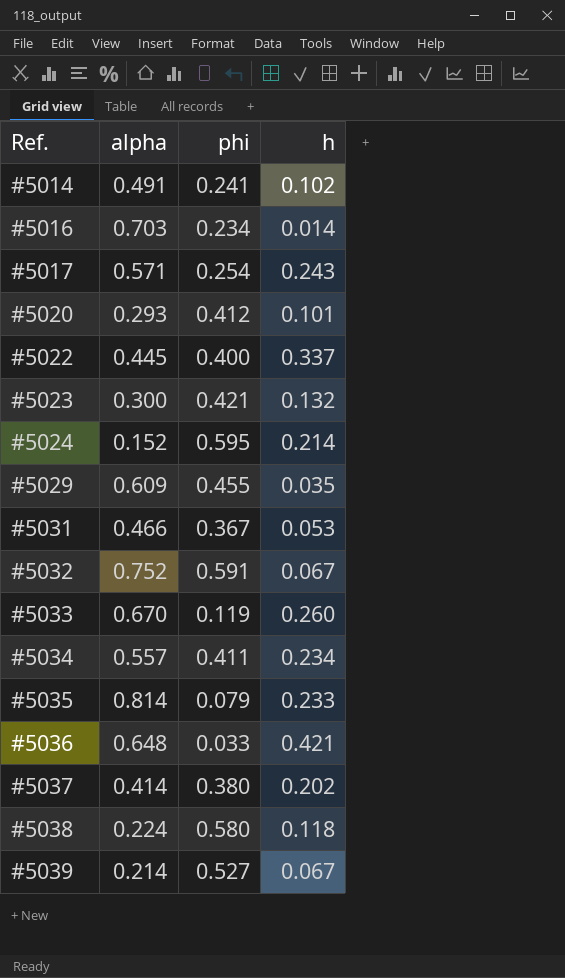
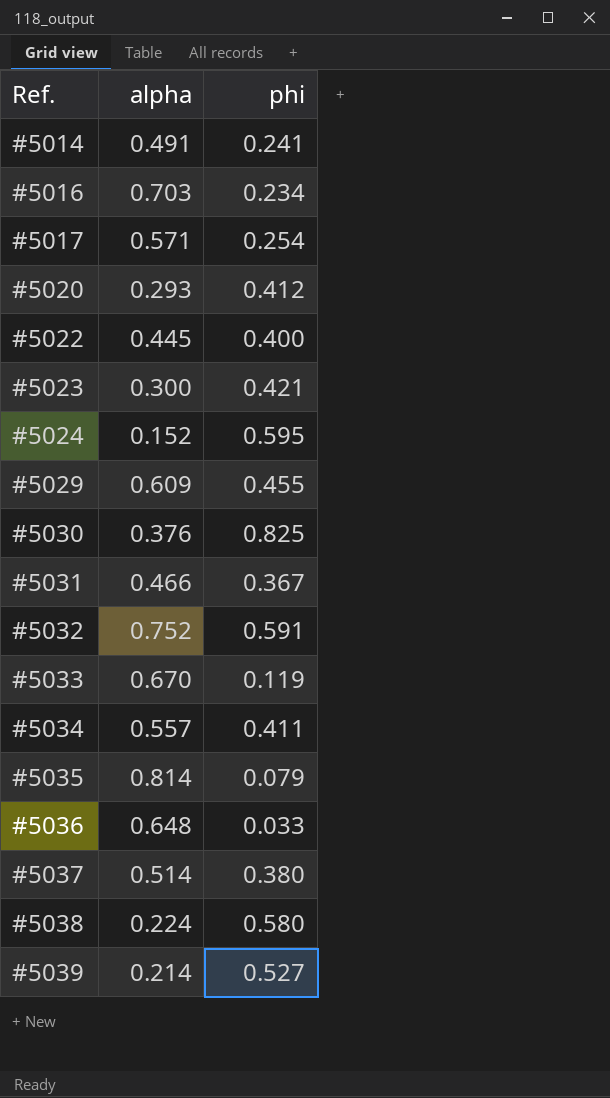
column h | position: 4 -> none
row #5030: none -> 0.376 | 0.825
#5037 | alpha: 0.414 -> 0.514

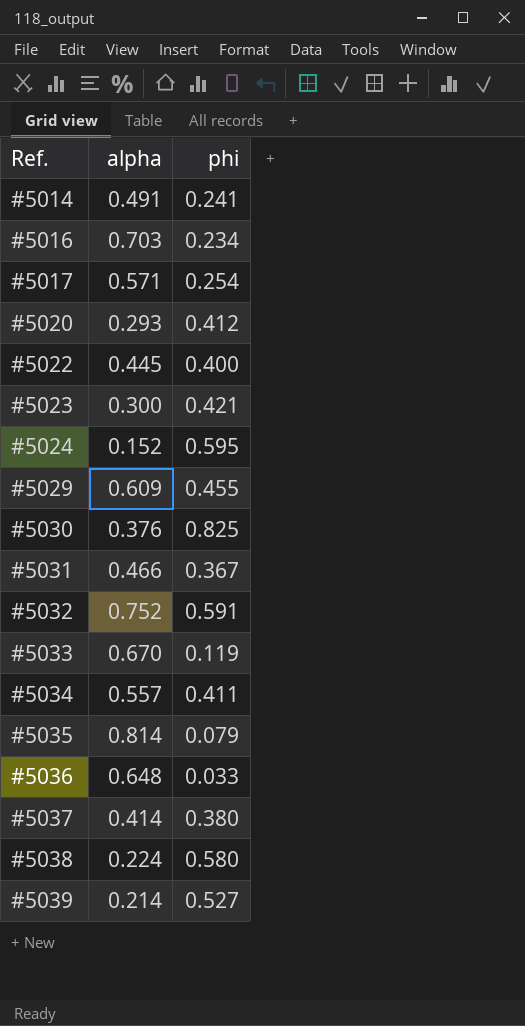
#5037 | alpha: 0.514 -> 0.414

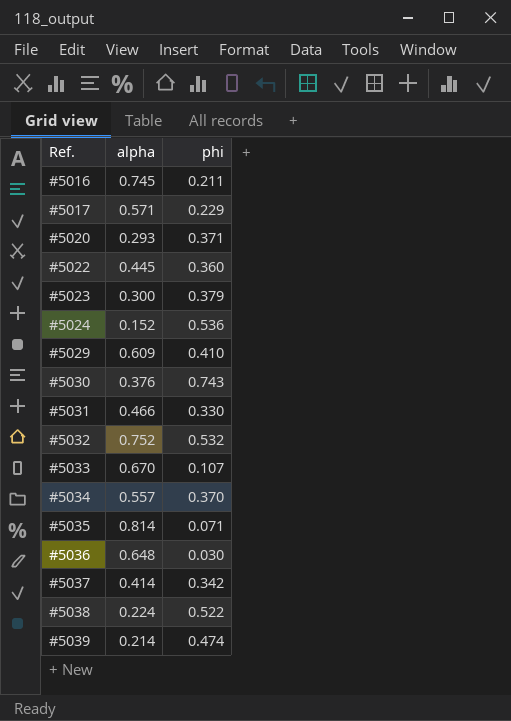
row #5014: 0.491 | 0.241 -> none
#5016 | alpha: 0.703 -> 0.745
#5016 | phi: 0.234 -> 0.211
#5017 | phi: 0.254 -> 0.229
#5020 | phi: 0.412 -> 0.371
#5022 | phi: 0.400 -> 0.360
#5023 | phi: 0.421 -> 0.379
#5024 | phi: 0.595 -> 0.536
#5029 | phi: 0.455 -> 0.410
#5030 | phi: 0.825 -> 0.743
#5031 | phi: 0.367 -> 0.330
#5032 | phi: 0.591 -> 0.532
#5033 | phi: 0.119 -> 0.107
#5034 | phi: 0.411 -> 0.370
#5035 | phi: 0.079 -> 0.071
#5036 | phi: 0.033 -> 0.030
#5037 | phi: 0.380 -> 0.342
#5038 | phi: 0.580 -> 0.522
#5039 | phi: 0.527 -> 0.474

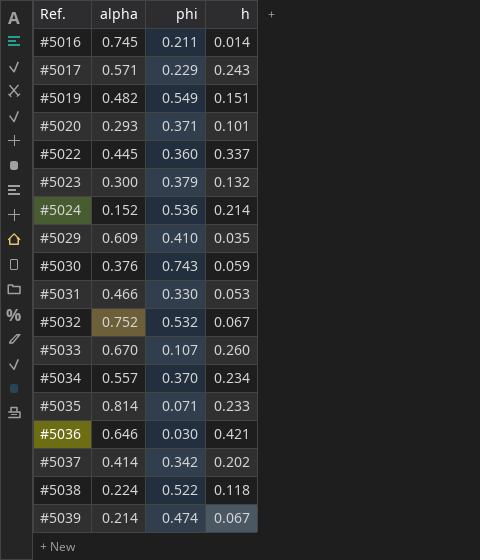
column h | position: none -> 4
row #5019: none -> 0.482 | 0.549 | 0.151
#5036 | alpha: 0.648 -> 0.646

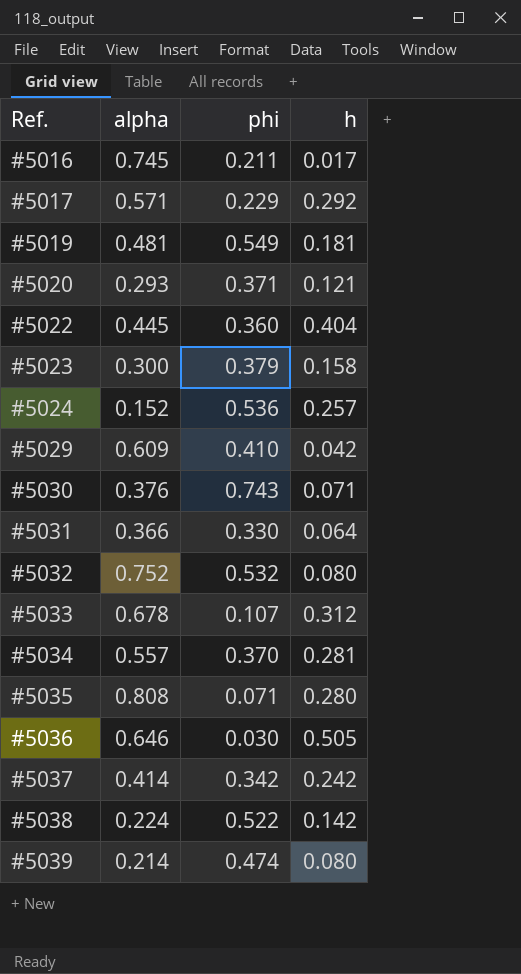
#5016 | h: 0.014 -> 0.017
#5017 | h: 0.243 -> 0.292
#5019 | alpha: 0.482 -> 0.481
#5019 | h: 0.151 -> 0.181
#5020 | h: 0.101 -> 0.121
#5022 | h: 0.337 -> 0.404
#5023 | h: 0.132 -> 0.158
#5024 | h: 0.214 -> 0.257
#5029 | h: 0.035 -> 0.042
#5030 | h: 0.059 -> 0.071
#5031 | alpha: 0.466 -> 0.366
#5031 | h: 0.053 -> 0.064
#5032 | h: 0.067 -> 0.080
#5033 | alpha: 0.670 -> 0.678
#5033 | h: 0.260 -> 0.312
#5034 | h: 0.234 -> 0.281
#5035 | alpha: 0.814 -> 0.808
#5035 | h: 0.233 -> 0.280
#5036 | h: 0.421 -> 0.505
#5037 | h: 0.202 -> 0.242
#5038 | h: 0.118 -> 0.142
#5039 | h: 0.067 -> 0.080

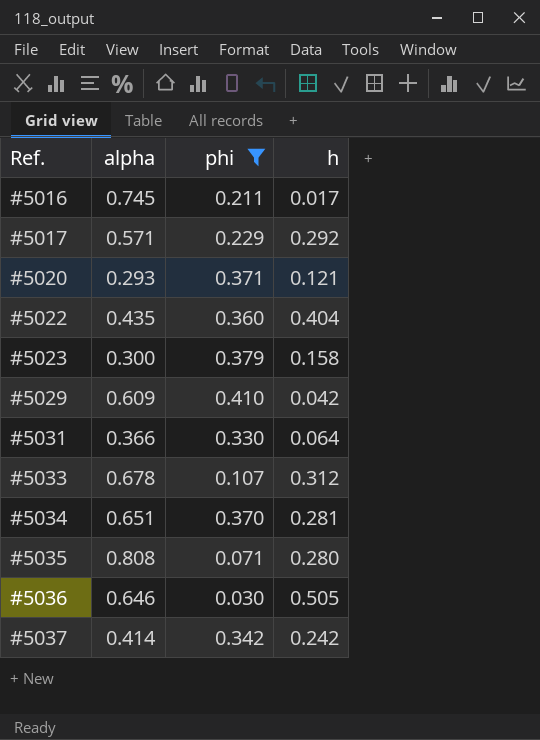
filter: none -> phi <= 0.410
#5022 | alpha: 0.445 -> 0.435
#5034 | alpha: 0.557 -> 0.651

